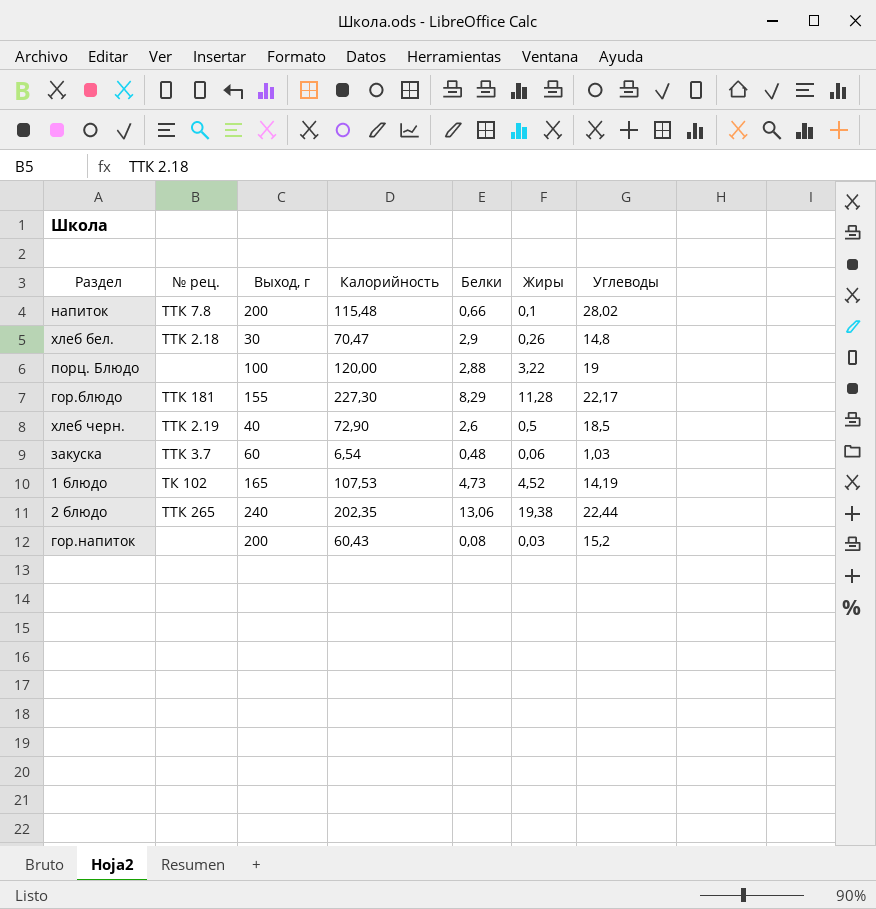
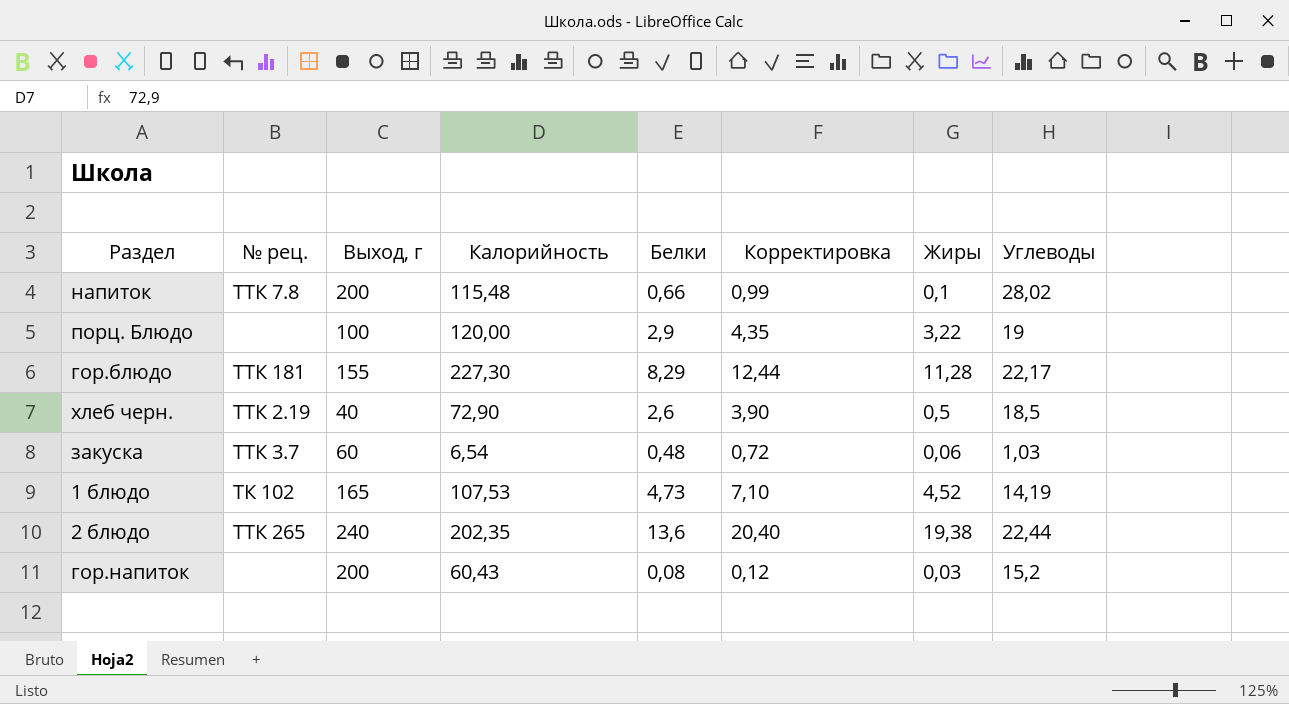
column Корректировка | formula: none -> [Белки] * 1,5
row хлеб бел.: ТТК 2.18 | 30 | 70,47 | 2,9 | 0,26 | 14,8 -> none
порц. Блюдо | Белки: 2,88 -> 2,9
2 блюдо | Белки: 13,06 -> 13,6

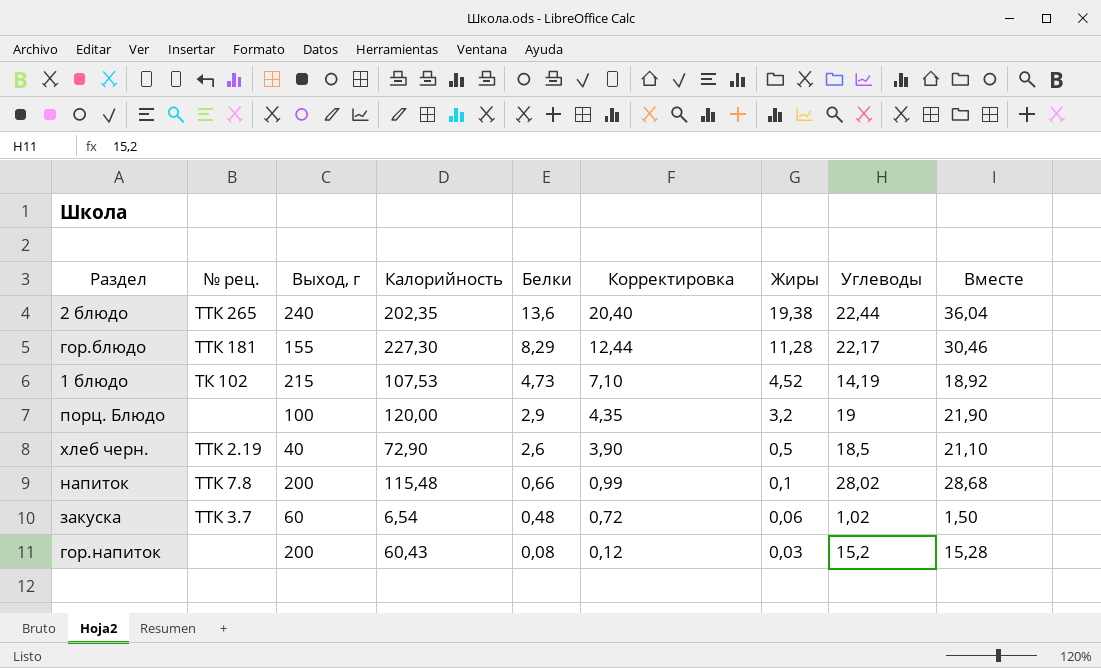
row order: none -> Белки descending
column Вместе | formula: none -> [Белки] + [Углеводы]
1 блюдо | Выход, г: 165 -> 215
порц. Блюдо | Жиры: 3,22 -> 3,2
закуска | Углеводы: 1,03 -> 1,02

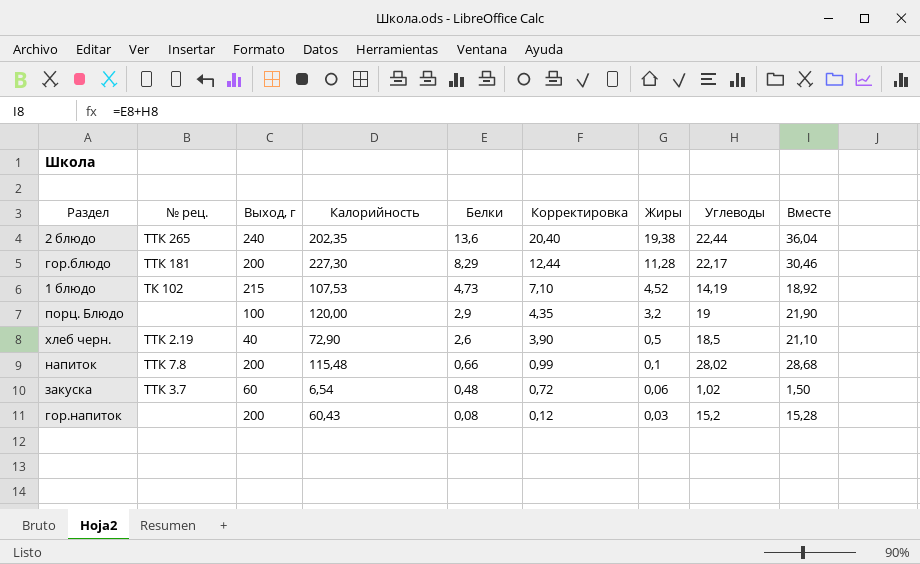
гор.блюдо | Выход, г: 155 -> 200

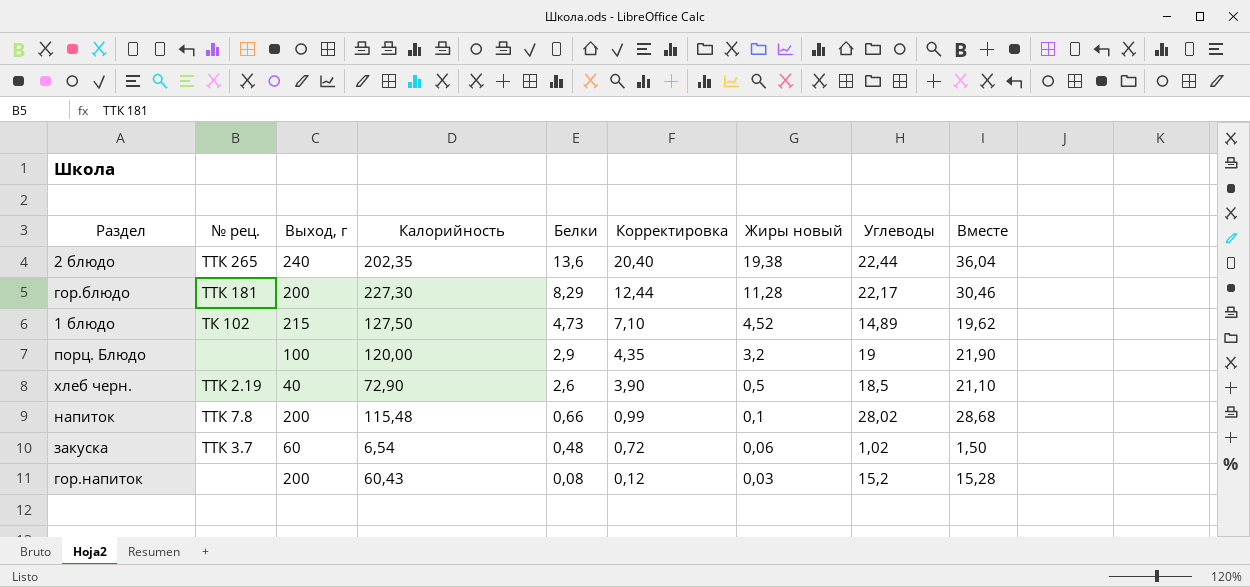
column name: Жиры -> Жиры новый
1 блюдо | Калорийность: 107,53 -> 127,50
1 блюдо | Углеводы: 14,19 -> 14,89
1 блюдо | Вместе: 18,92 -> 19,62

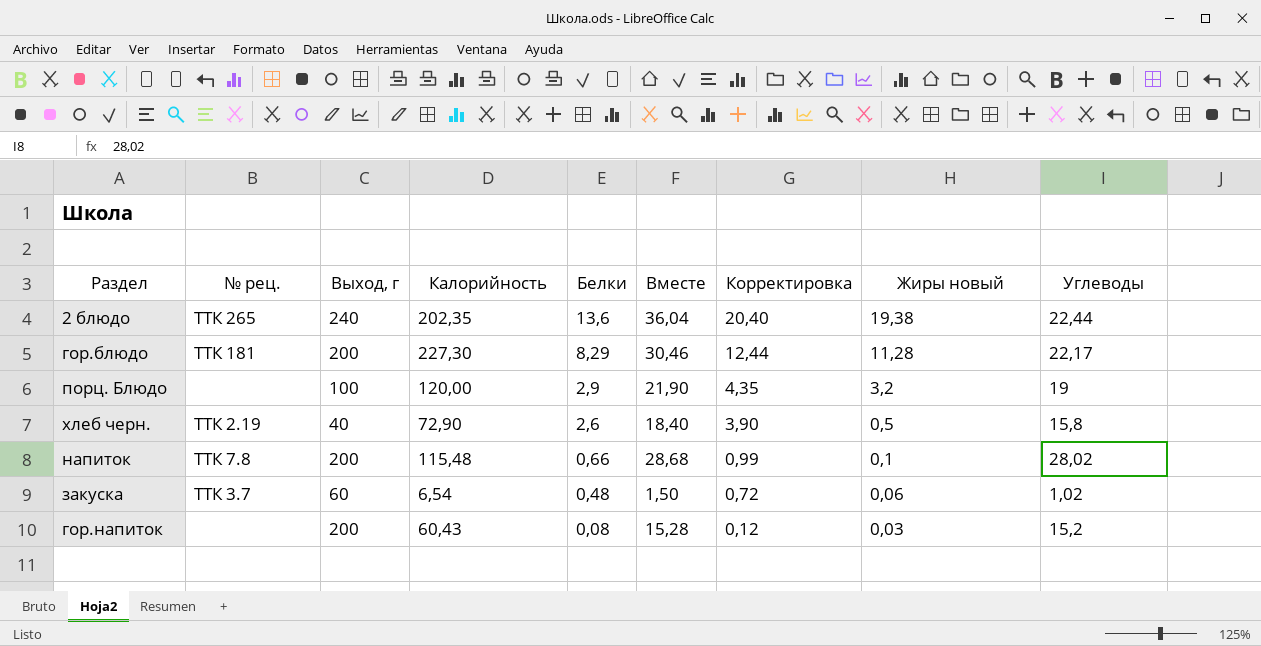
column Вместе | position: 9 -> 6
row 1 блюдо: ТК 102 | 215 | 127,50 | 4,73 | 7,10 | 4,52 | 14,89 | 19,62 -> none
хлеб черн. | Вместе: 21,10 -> 18,40
хлеб черн. | Углеводы: 18,5 -> 15,8

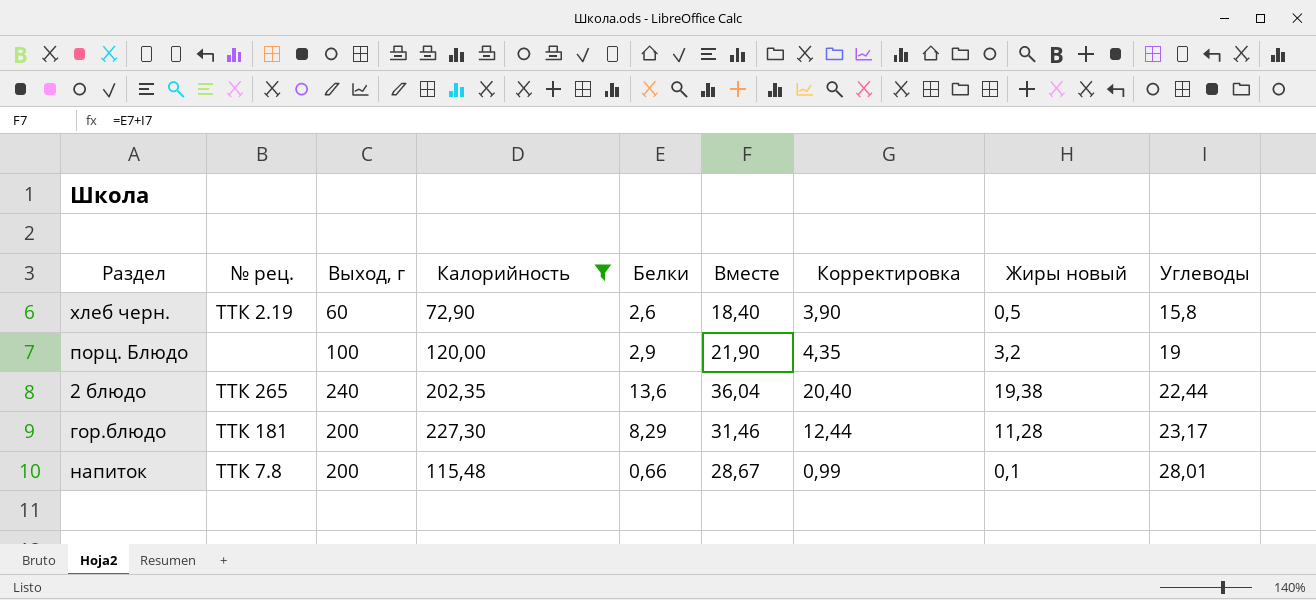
filter: none -> Калорийность >= 72,90
row order: Белки descending -> Углеводы ascending
хлеб черн. | Выход, г: 40 -> 60
гор.блюдо | Вместе: 30,46 -> 31,46
гор.блюдо | Углеводы: 22,17 -> 23,17
напиток | Вместе: 28,68 -> 28,67
напиток | Углеводы: 28,02 -> 28,01

